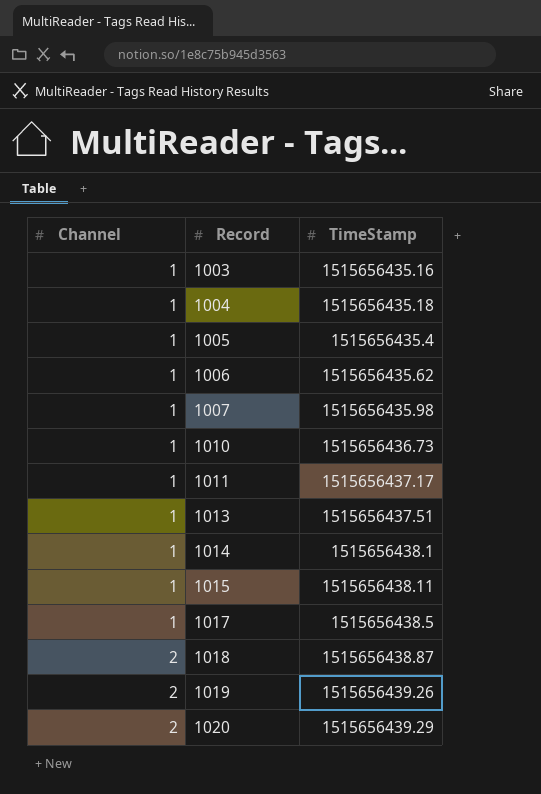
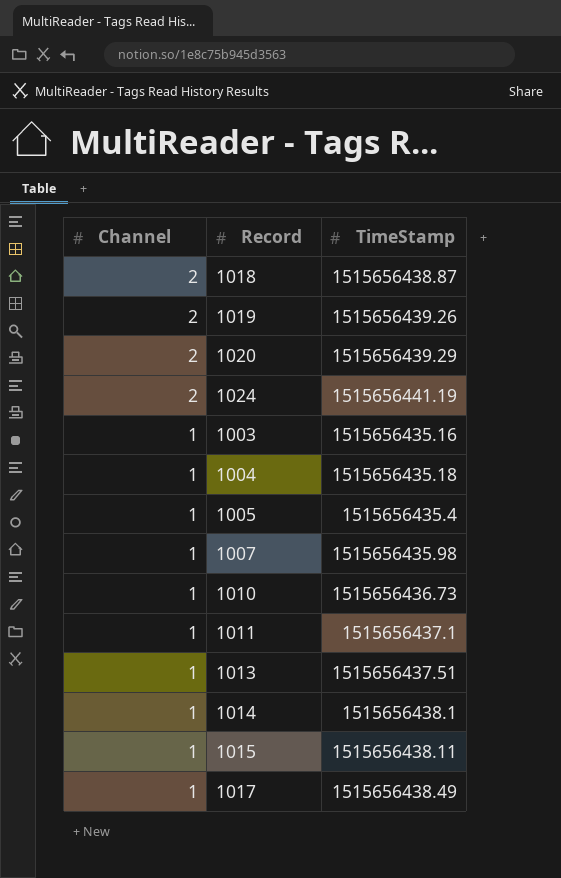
row order: Channel ascending -> Channel descending
row 1006: 1 | 1515656435.62 -> none
row 1024: none -> 2 | 1515656441.19
1011 | TimeStamp: 1515656437.17 -> 1515656437.1
1017 | TimeStamp: 1515656438.5 -> 1515656438.49

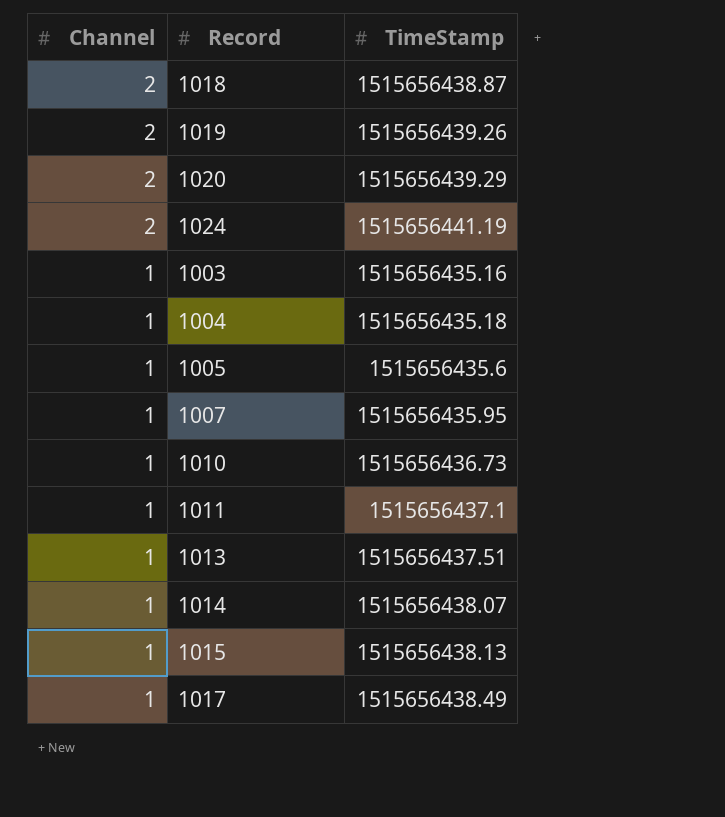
1005 | TimeStamp: 1515656435.4 -> 1515656435.6
1007 | TimeStamp: 1515656435.98 -> 1515656435.95
1014 | TimeStamp: 1515656438.1 -> 1515656438.07
1015 | TimeStamp: 1515656438.11 -> 1515656438.13

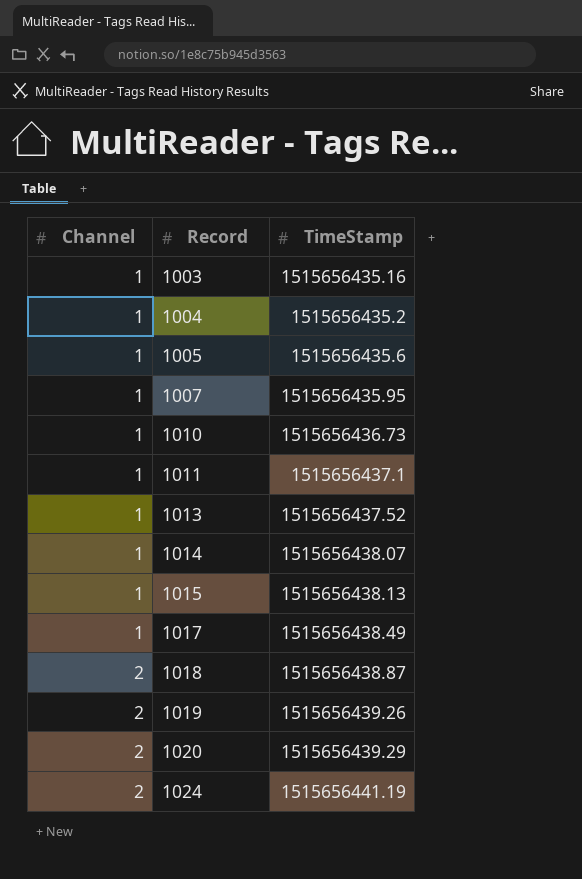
row order: Channel descending -> Channel ascending
1004 | TimeStamp: 1515656435.18 -> 1515656435.2
1013 | TimeStamp: 1515656437.51 -> 1515656437.52

